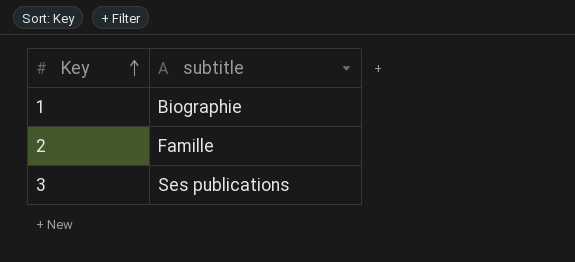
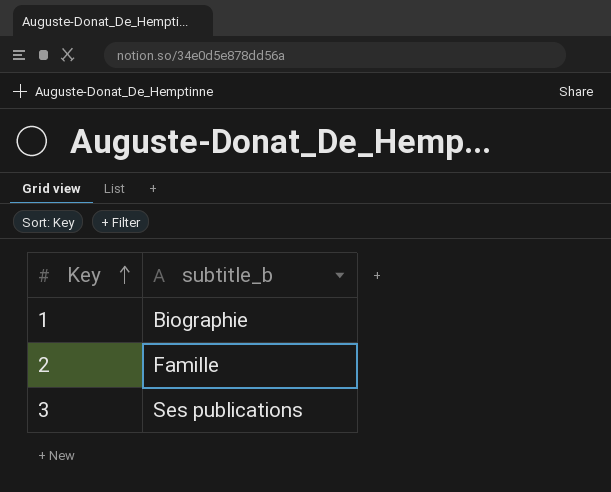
column name: subtitle -> subtitle_b

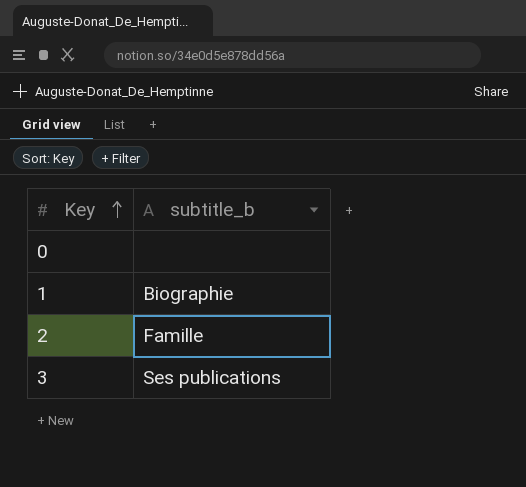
row 0: none -> none

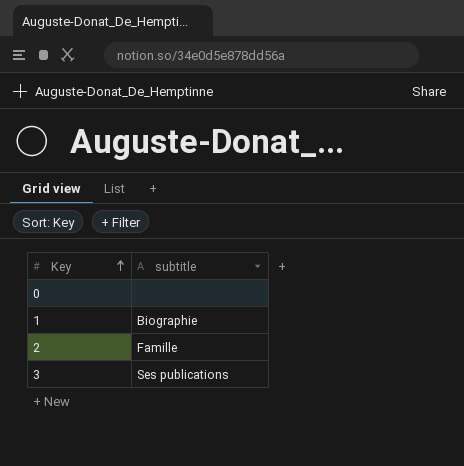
column name: subtitle_b -> subtitle

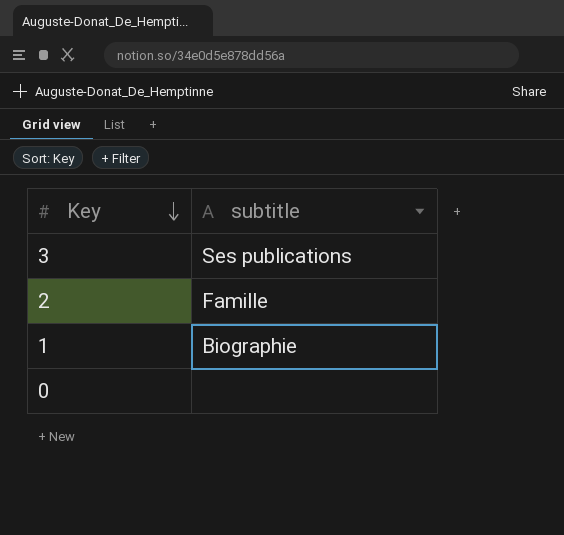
row order: Key ascending -> Key descending

